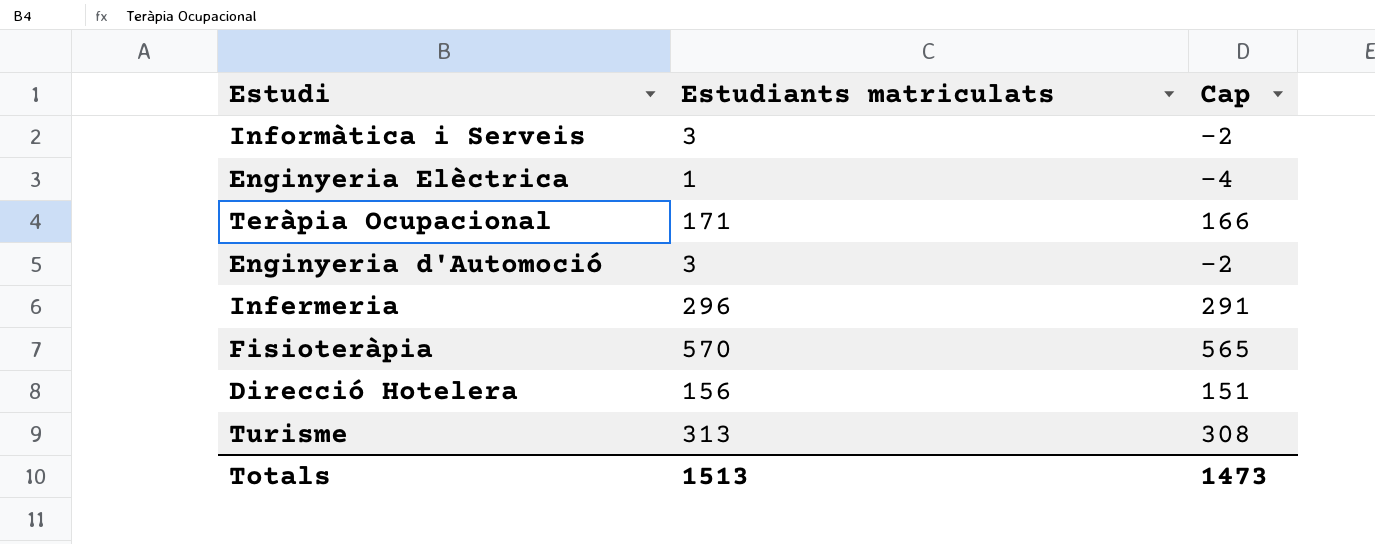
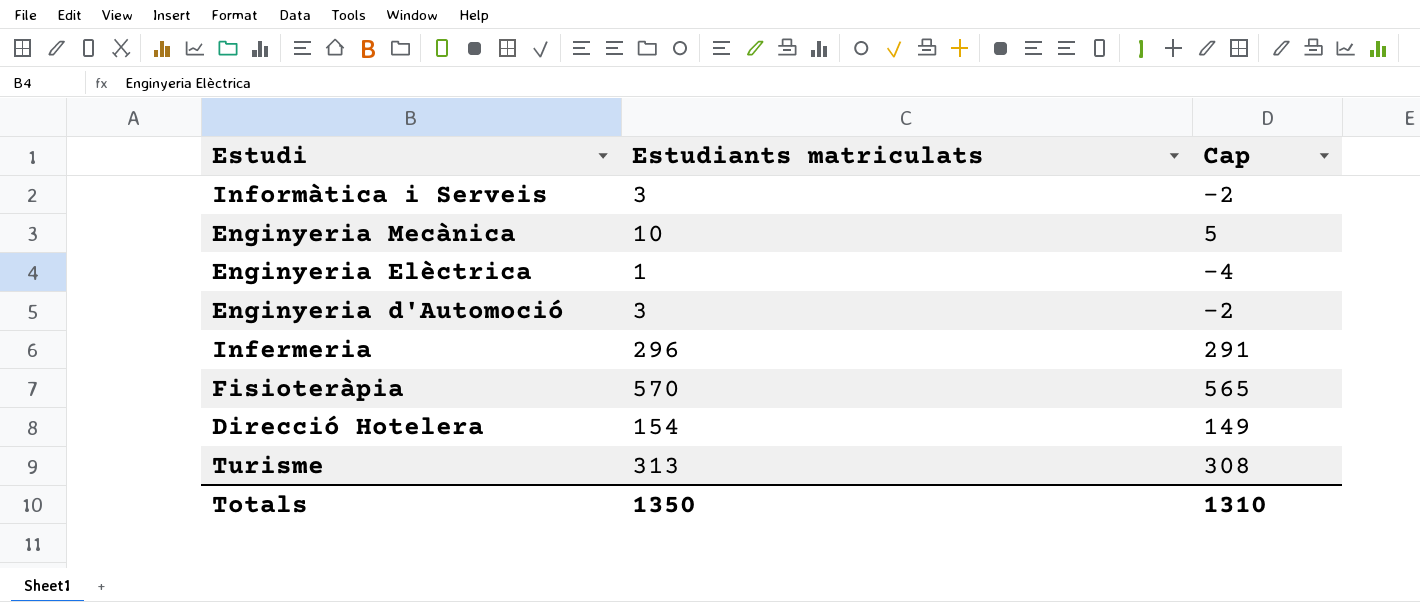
row Teràpia Ocupacional: 171 | 166 -> none
row Enginyeria Mecànica: none -> 10 | 5
Direcció Hotelera | Estudiants matriculats: 156 -> 154
Direcció Hotelera | Cap: 151 -> 149
Totals | Estudiants matriculats: 1513 -> 1350
Totals | Cap: 1473 -> 1310

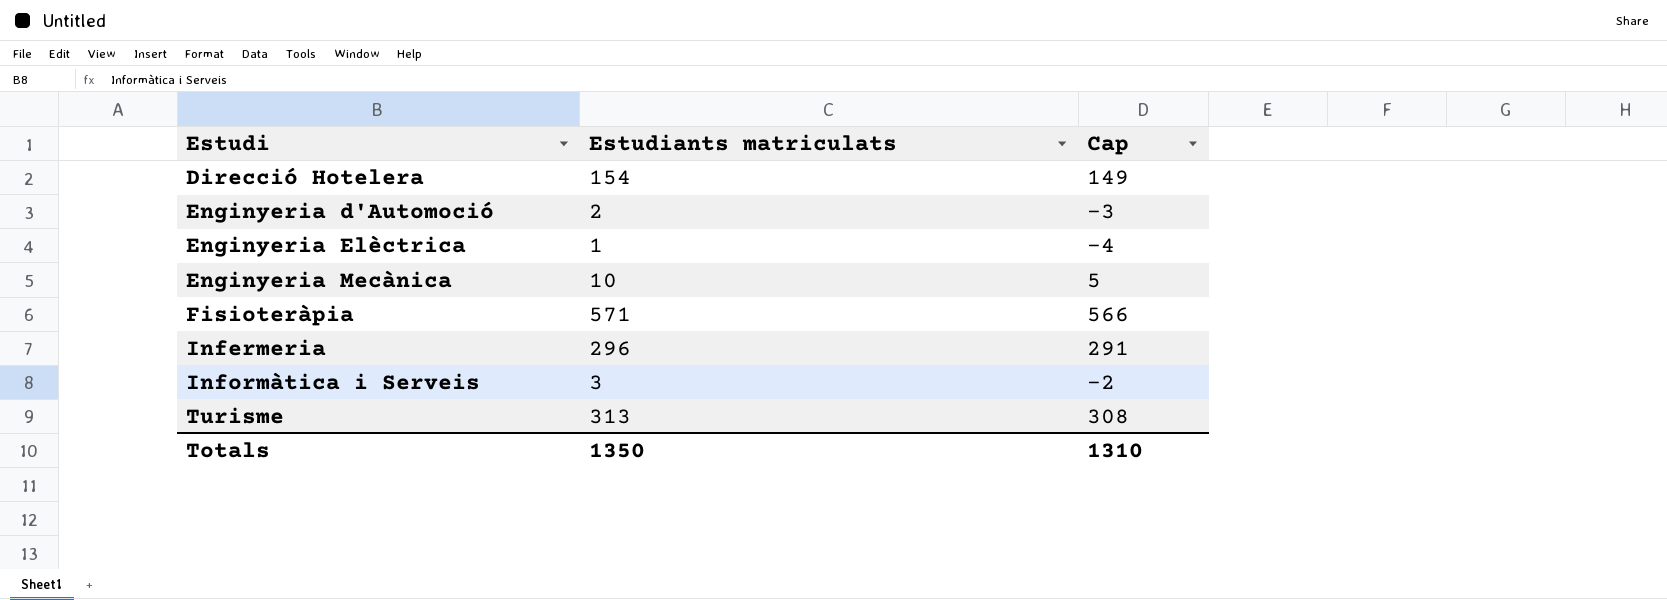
row order: none -> Estudi ascending
Enginyeria d'Automoció | Estudiants matriculats: 3 -> 2
Enginyeria d'Automoció | Cap: -2 -> -3
Fisioteràpia | Estudiants matriculats: 570 -> 571
Fisioteràpia | Cap: 565 -> 566

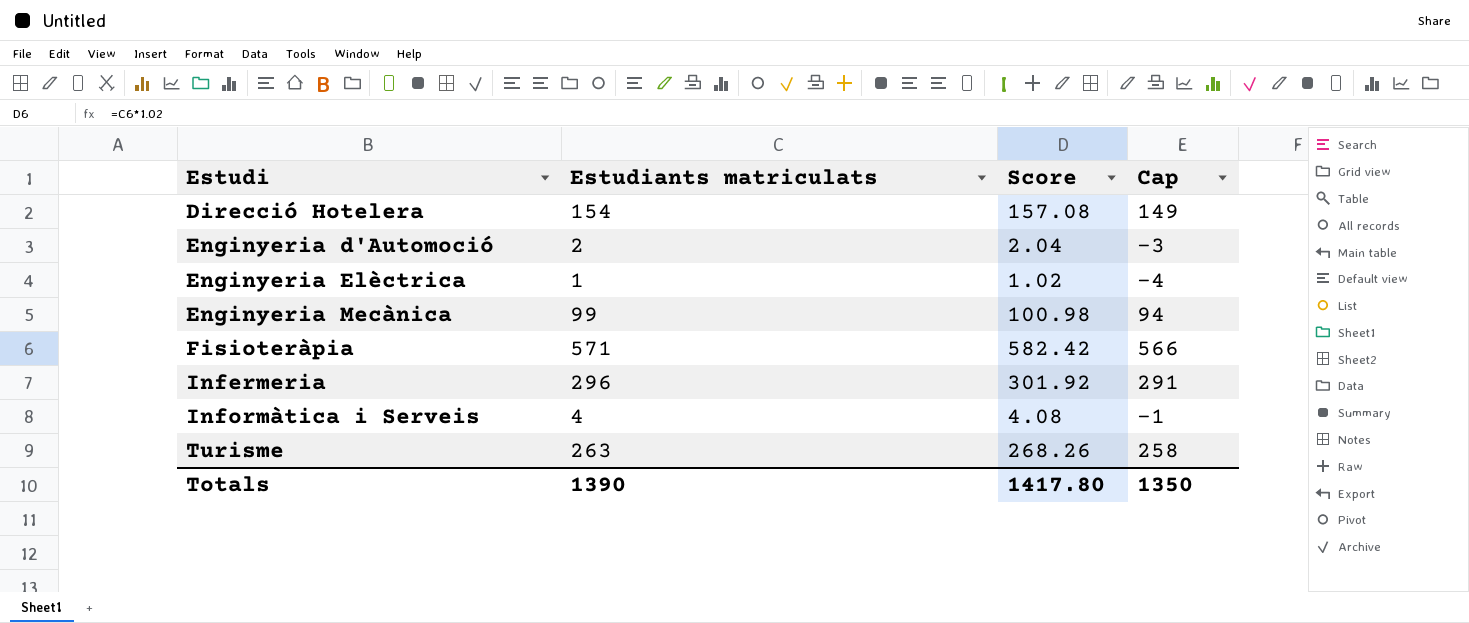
column Score | formula: none -> [Estudiants matriculats] * 1.02
Enginyeria Mecànica | Estudiants matriculats: 10 -> 99
Enginyeria Mecànica | Cap: 5 -> 94
Informàtica i Serveis | Estudiants matriculats: 3 -> 4
Informàtica i Serveis | Cap: -2 -> -1
Turisme | Estudiants matriculats: 313 -> 263
Turisme | Cap: 308 -> 258
Totals | Estudiants matriculats: 1350 -> 1390
Totals | Cap: 1310 -> 1350

